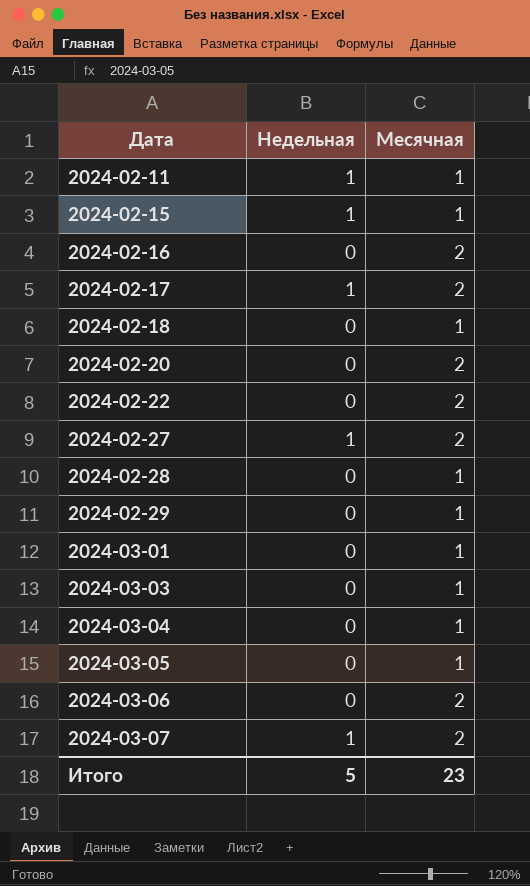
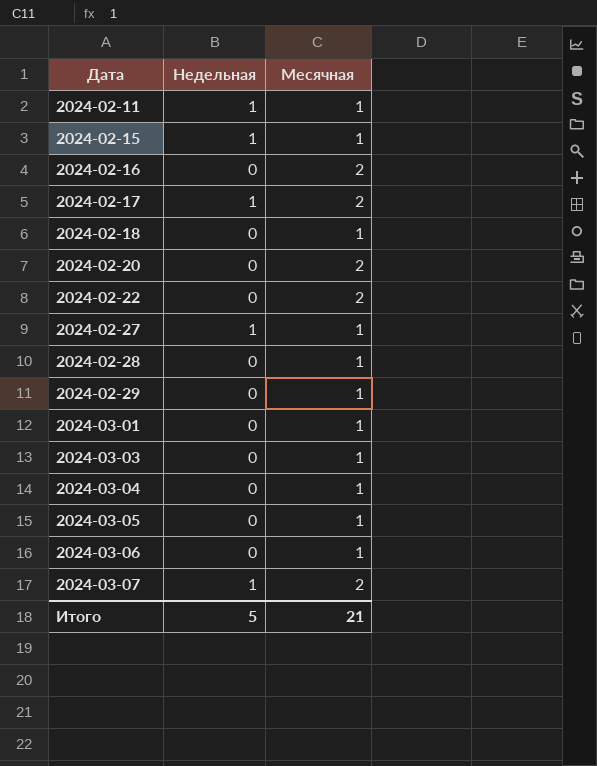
2024-02-27 | Месячная: 2 -> 1
2024-03-06 | Месячная: 2 -> 1
Итого | Месячная: 23 -> 21

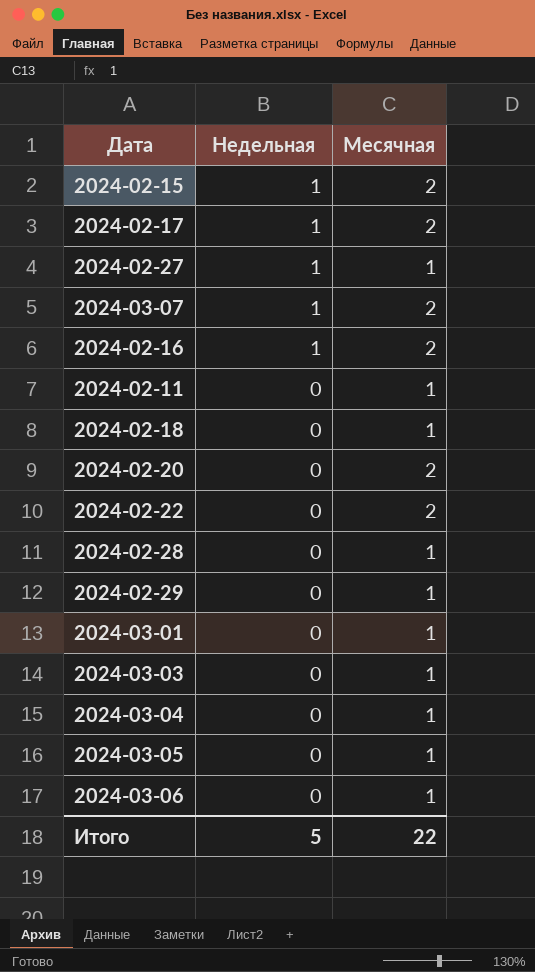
row order: Дата ascending -> Недельная descending
2024-02-15 | Месячная: 1 -> 2
2024-02-16 | Недельная: 0 -> 1
2024-02-11 | Недельная: 1 -> 0
Итого | Месячная: 21 -> 22

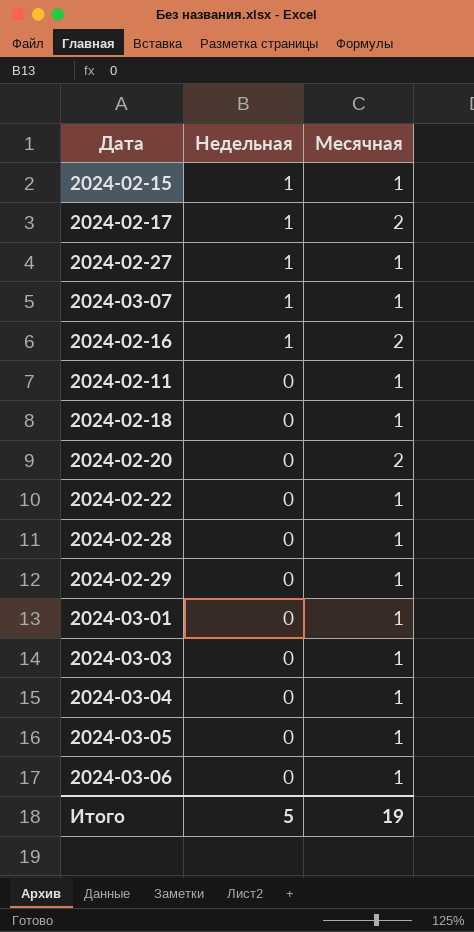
2024-02-15 | Месячная: 2 -> 1
2024-03-07 | Месячная: 2 -> 1
2024-02-22 | Месячная: 2 -> 1
Итого | Месячная: 22 -> 19

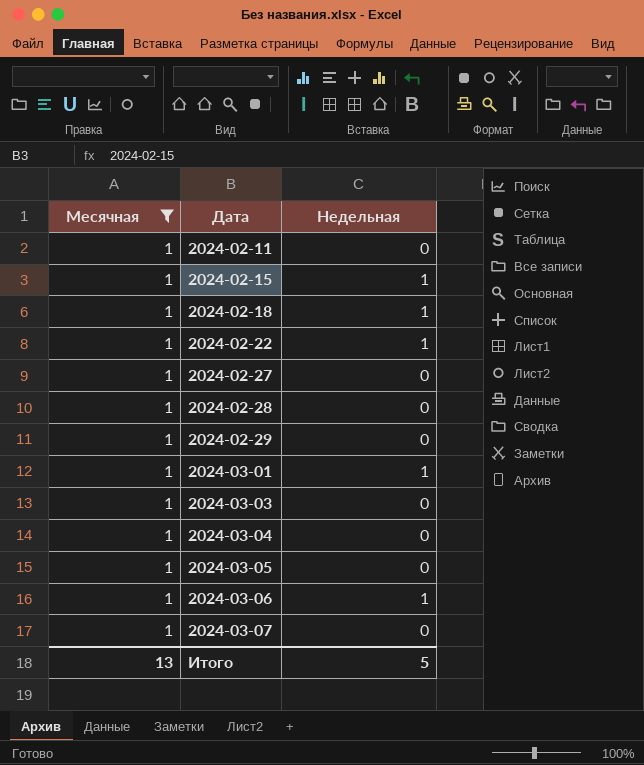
filter: none -> Месячная = 1
row order: Недельная descending -> Дата ascending
column Месячная | position: 3 -> 1
2024-02-18 | Недельная: 0 -> 1
2024-02-22 | Недельная: 0 -> 1
2024-02-27 | Недельная: 1 -> 0
2024-03-01 | Недельная: 0 -> 1
2024-03-06 | Недельная: 0 -> 1
2024-03-07 | Недельная: 1 -> 0
Итого | Месячная: 19 -> 13

